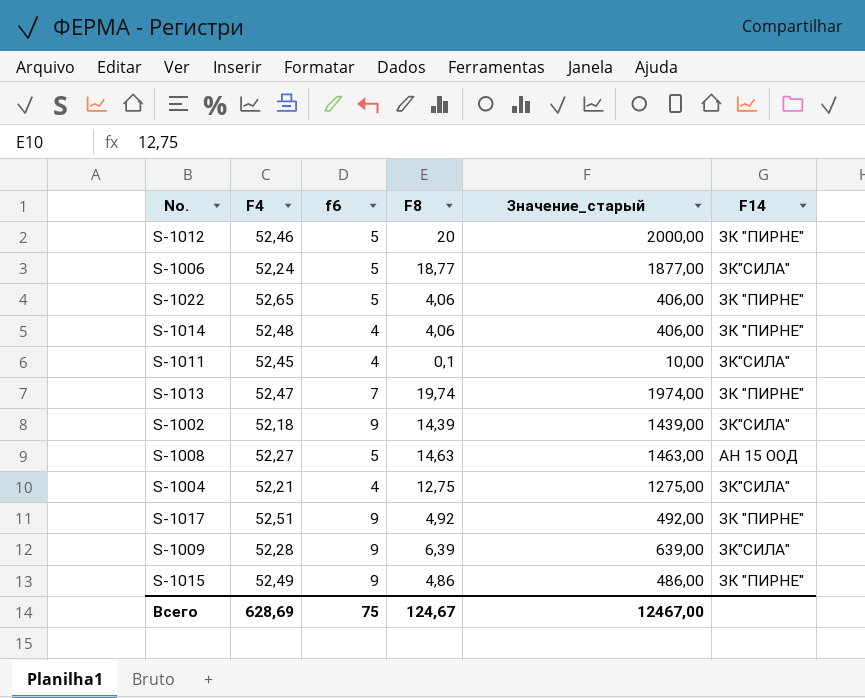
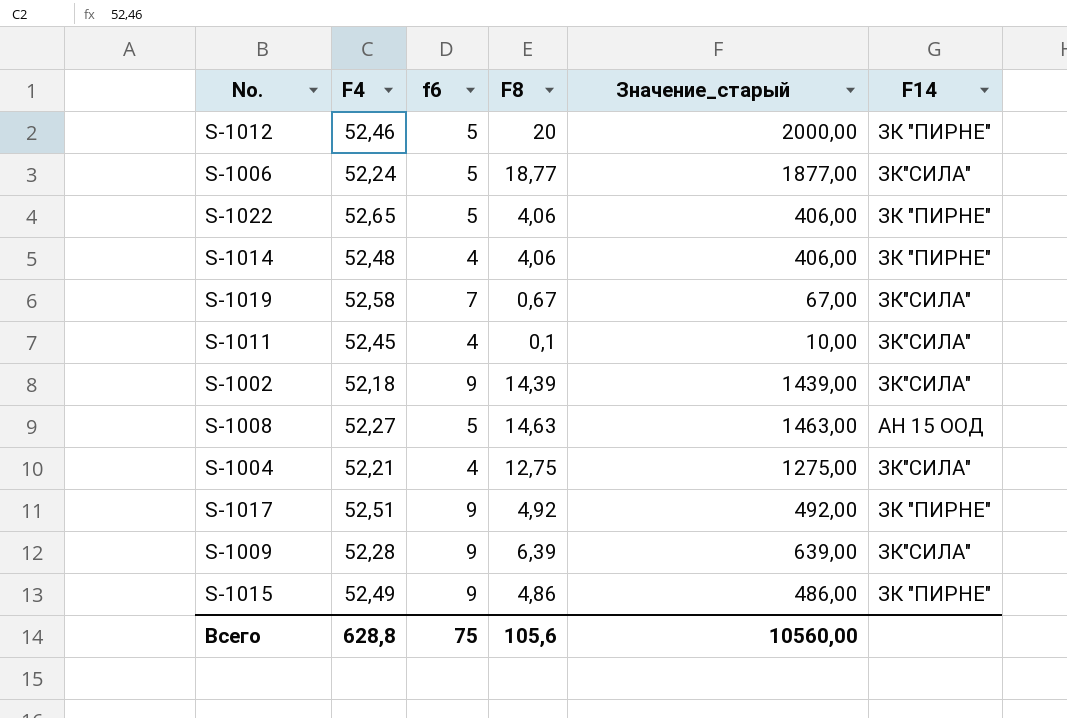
row S-1013: 52,47 | 7 | 19,74 | 1974,00 | ЗК "ПИРНЕ" -> none
row S-1019: none -> 52,58 | 7 | 0,67 | 67,00 | ЗК"СИЛА"
Всего | F4: 628,69 -> 628,8
Всего | F8: 124,67 -> 105,6
Всего | Значение_старый: 12467,00 -> 10560,00

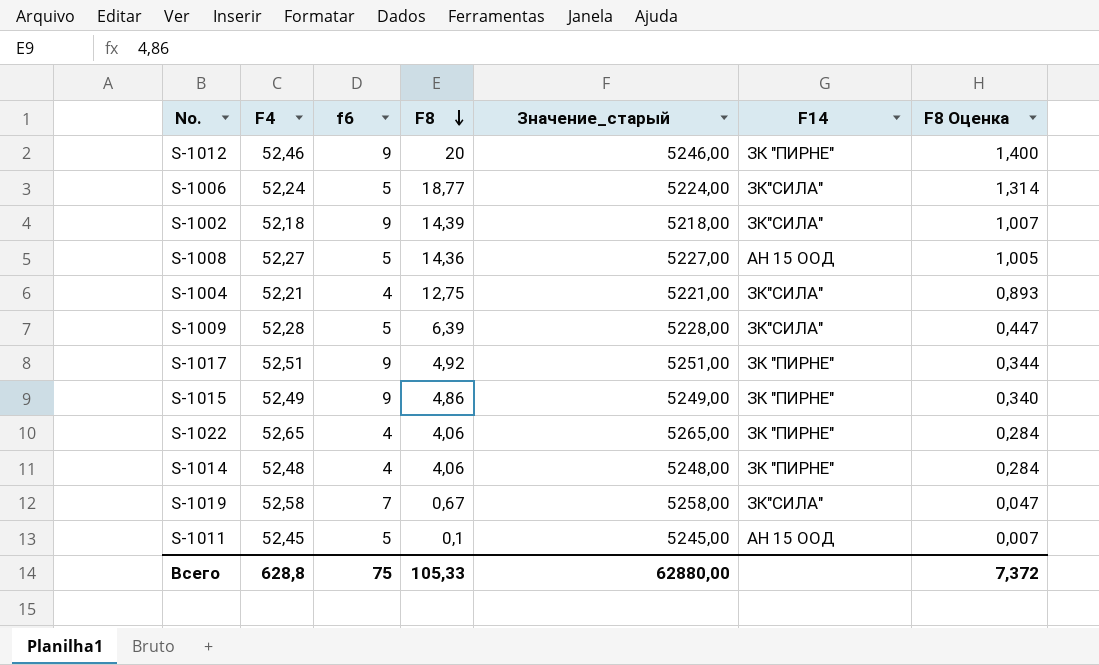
row order: none -> F8 descending
column Значение_старый | formula: [F8] * 100 -> [F4] * 100
column F8 Оценка | formula: none -> [F8] * 0,07
S-1012 | f6: 5 -> 9
S-1008 | F8: 14,63 -> 14,36
S-1009 | f6: 9 -> 5
S-1022 | f6: 5 -> 4
S-1011 | f6: 4 -> 5
S-1011 | F14: ЗК"СИЛА" -> АН 15 ООД
Всего | F8: 105,6 -> 105,33
Всего | Значение_старый: 10560,00 -> 62880,00

